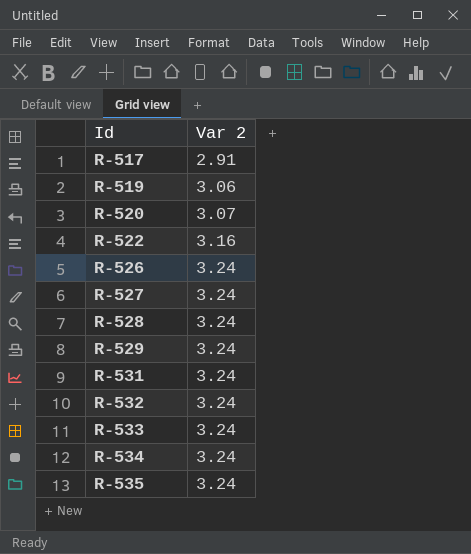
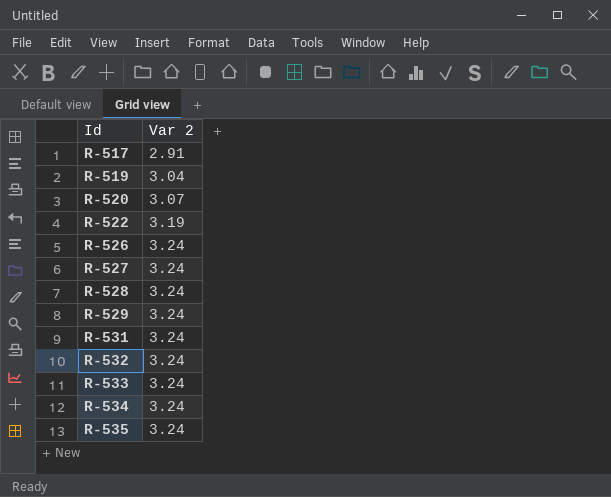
R-519 | Var 2: 3.06 -> 3.04
R-522 | Var 2: 3.16 -> 3.19

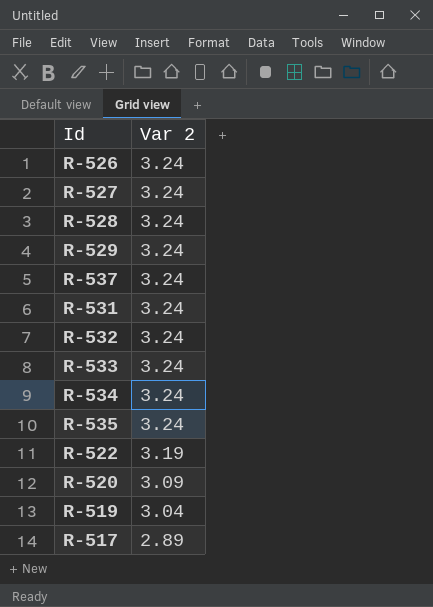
row order: Id ascending -> Var 2 descending
row R-537: none -> 3.24
R-520 | Var 2: 3.07 -> 3.09
R-517 | Var 2: 2.91 -> 2.89

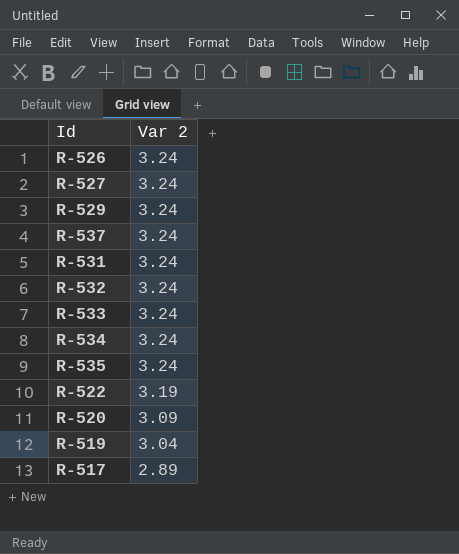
row R-528: 3.24 -> none

